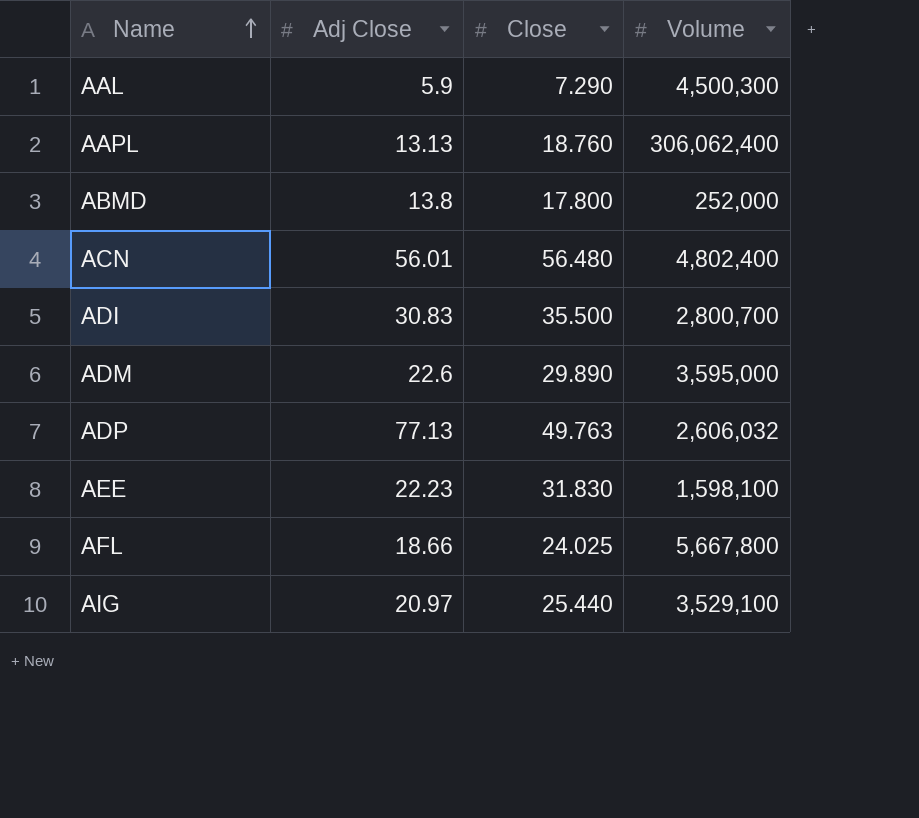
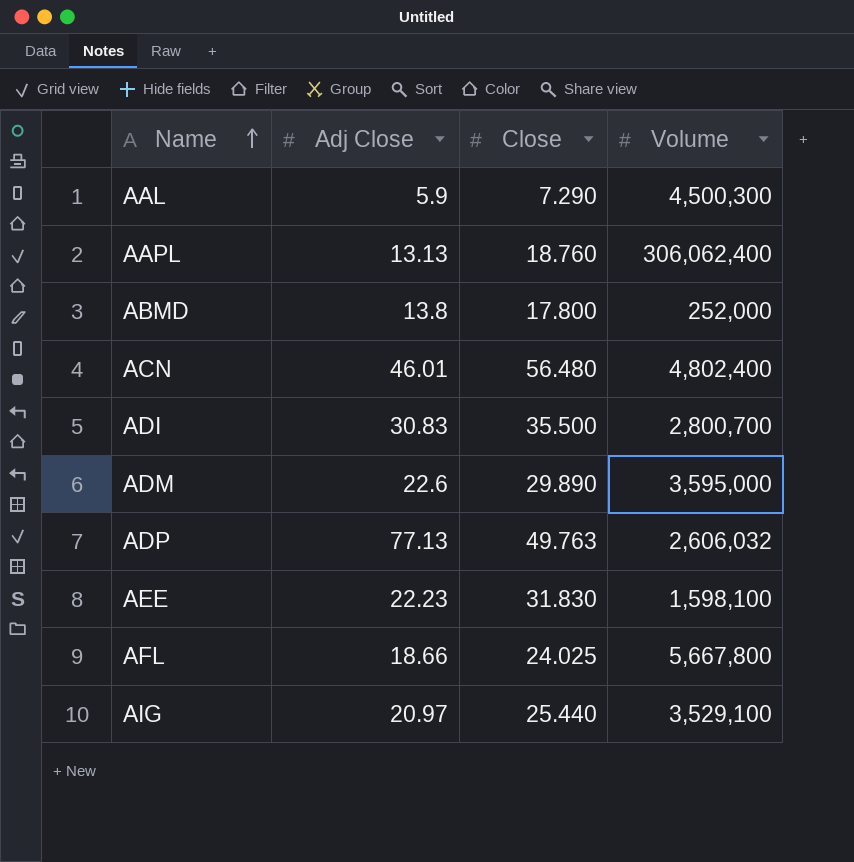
ACN | Adj Close: 56.01 -> 46.01

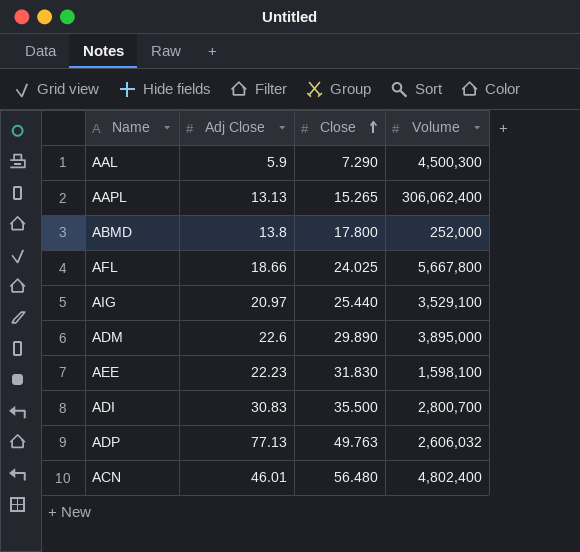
row order: Name ascending -> Close ascending
AAPL | Close: 18.760 -> 15.265
ADM | Volume: 3,595,000 -> 3,895,000

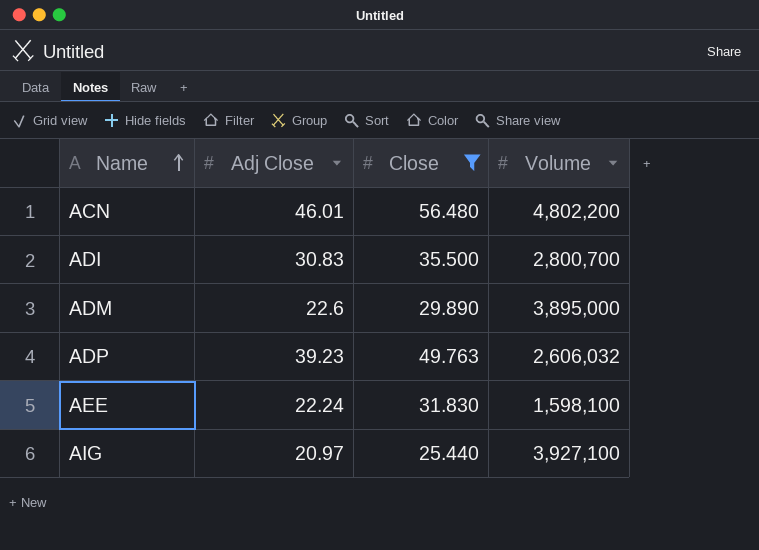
filter: none -> Close >= 25.440
row order: Close ascending -> Name ascending
ACN | Volume: 4,802,400 -> 4,802,200
ADP | Adj Close: 77.13 -> 39.23
AEE | Adj Close: 22.23 -> 22.24
AIG | Volume: 3,529,100 -> 3,927,100

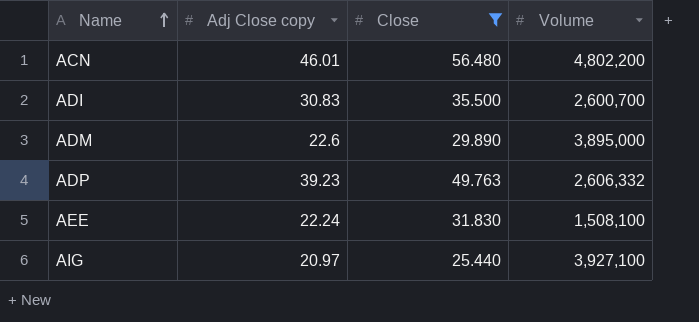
column name: Adj Close -> Adj Close copy
ADI | Volume: 2,800,700 -> 2,600,700
ADP | Volume: 2,606,032 -> 2,606,332
AEE | Volume: 1,598,100 -> 1,508,100

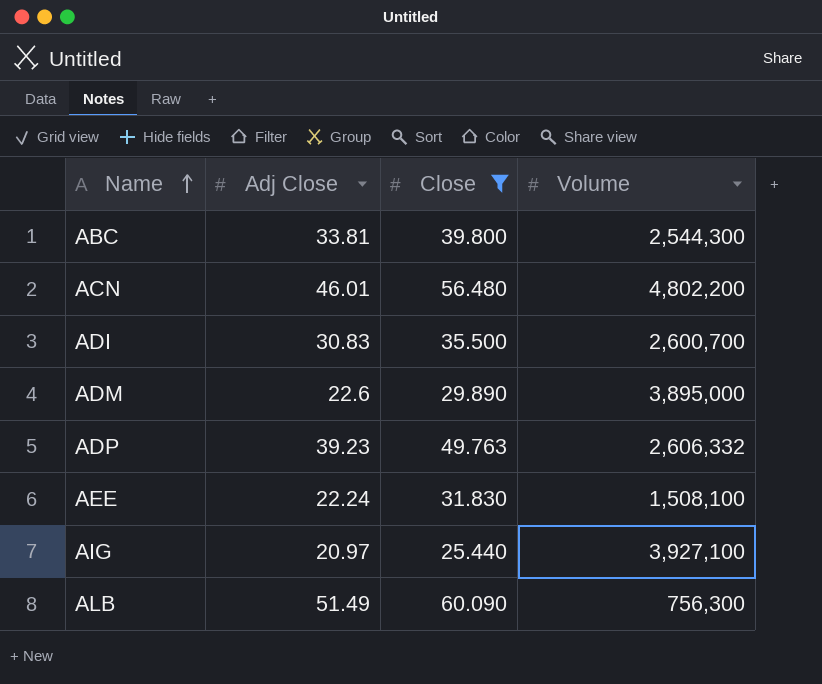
column name: Adj Close copy -> Adj Close
row ABC: none -> 33.81 | 39.800 | 2,544,300
row ALB: none -> 51.49 | 60.090 | 756,300

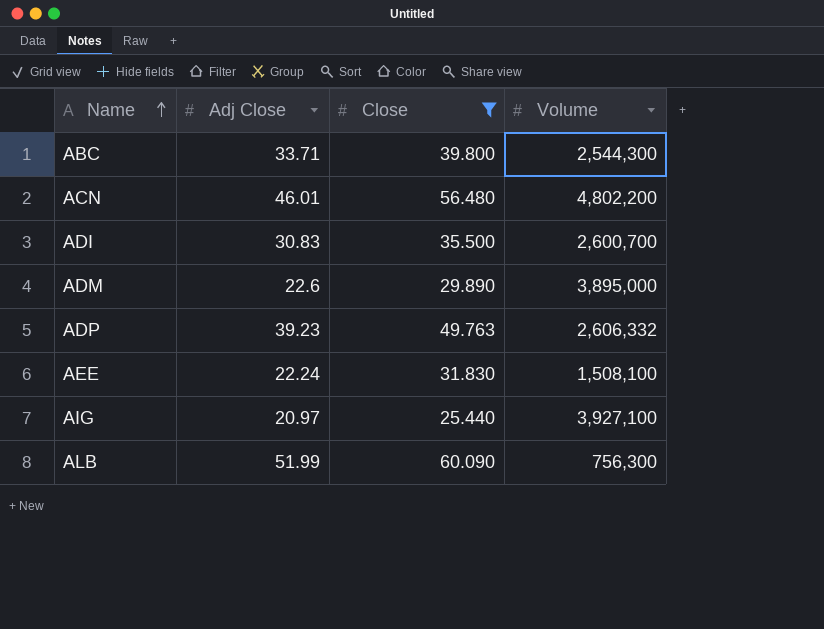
ABC | Adj Close: 33.81 -> 33.71
ALB | Adj Close: 51.49 -> 51.99

